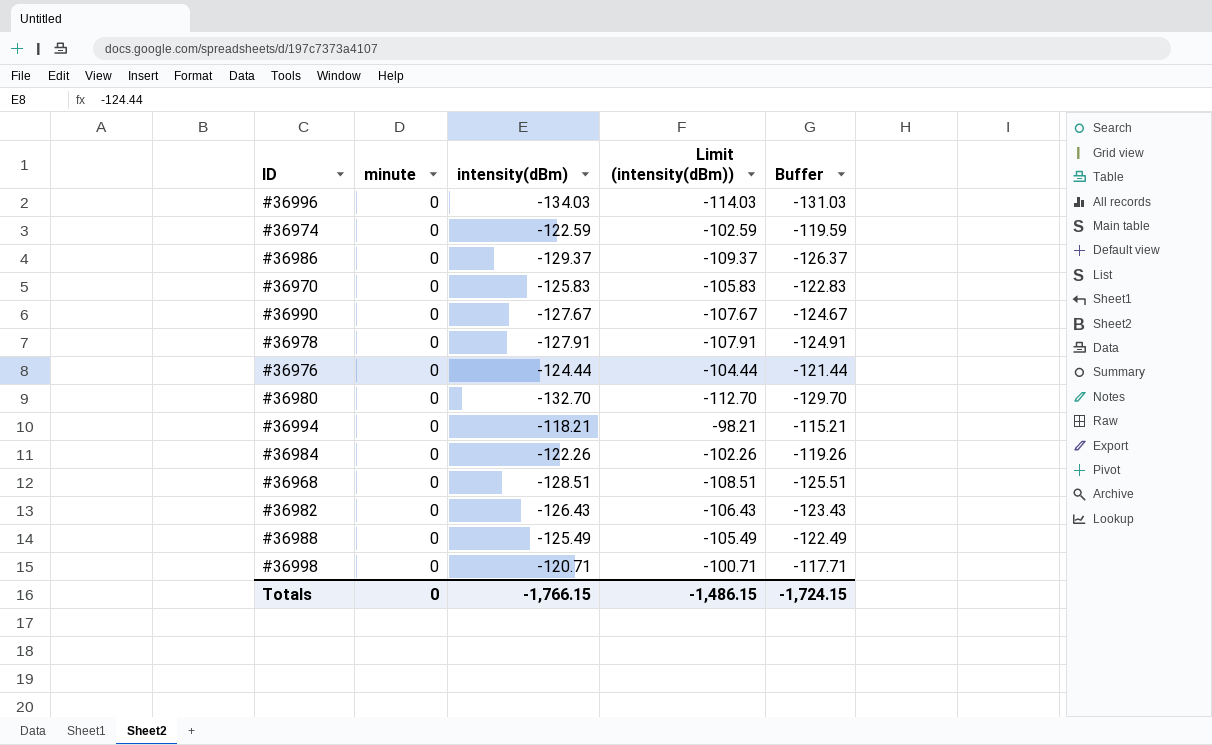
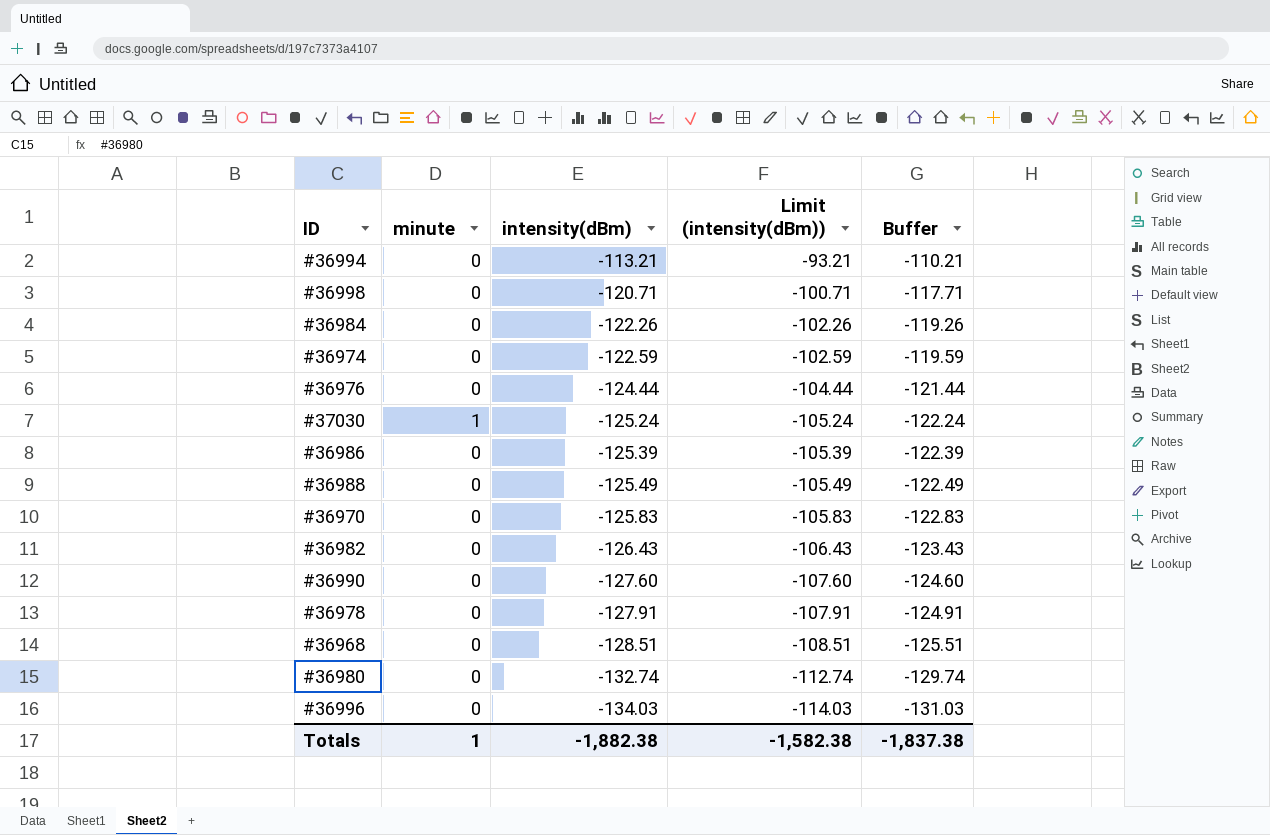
row order: none -> intensity(dBm) descending
#36994 | intensity(dBm): -118.21 -> -113.21
#36994 | Limit (intensity(dBm)): -98.21 -> -93.21
#36994 | Buffer: -115.21 -> -110.21
row #37030: none -> 1 | -125.24 | -105.24 | -122.24
#36986 | intensity(dBm): -129.37 -> -125.39
#36986 | Limit (intensity(dBm)): -109.37 -> -105.39
#36986 | Buffer: -126.37 -> -122.39
#36990 | intensity(dBm): -127.67 -> -127.60
#36990 | Limit (intensity(dBm)): -107.67 -> -107.60
#36990 | Buffer: -124.67 -> -124.60
#36980 | intensity(dBm): -132.70 -> -132.74
#36980 | Limit (intensity(dBm)): -112.70 -> -112.74
#36980 | Buffer: -129.70 -> -129.74
Totals | minute: 0 -> 1
Totals | intensity(dBm): -1,766.15 -> -1,882.38
Totals | Limit (intensity(dBm)): -1,486.15 -> -1,582.38
Totals | Buffer: -1,724.15 -> -1,837.38

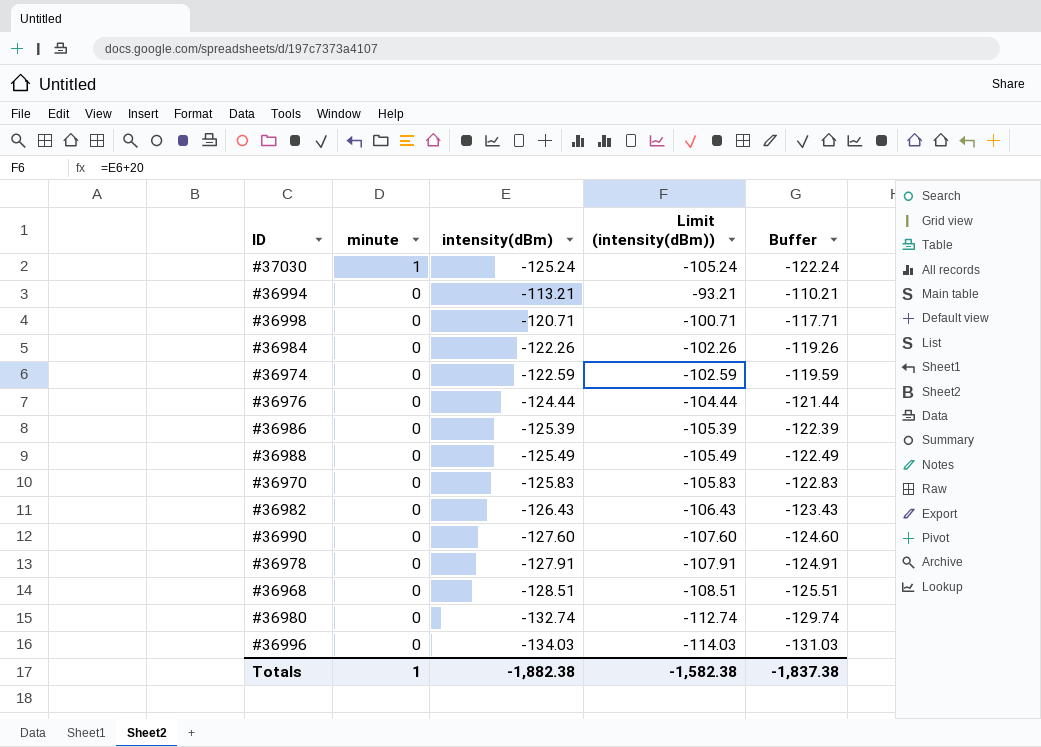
row order: intensity(dBm) descending -> minute descending

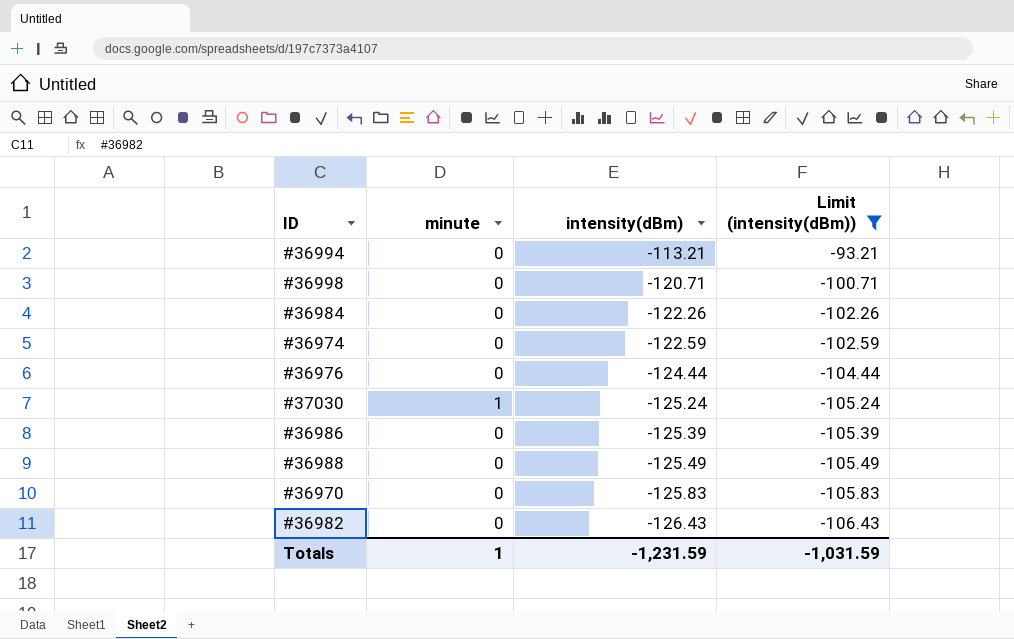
filter: none -> Limit (intensity(dBm)) >= -106.43
row order: minute descending -> intensity(dBm) descending
column Buffer | formula: [intensity(dBm)] + 3 -> none
Totals | intensity(dBm): -1,882.38 -> -1,231.59
Totals | Limit (intensity(dBm)): -1,582.38 -> -1,031.59

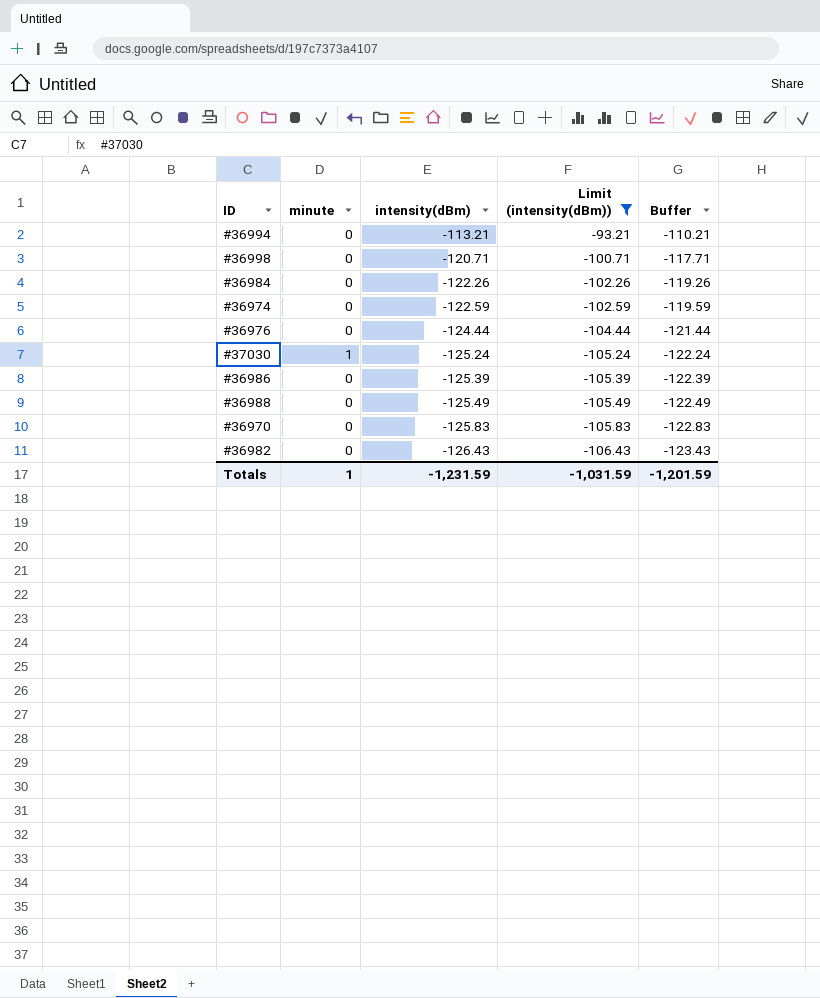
column Buffer | formula: none -> [intensity(dBm)] + 3

